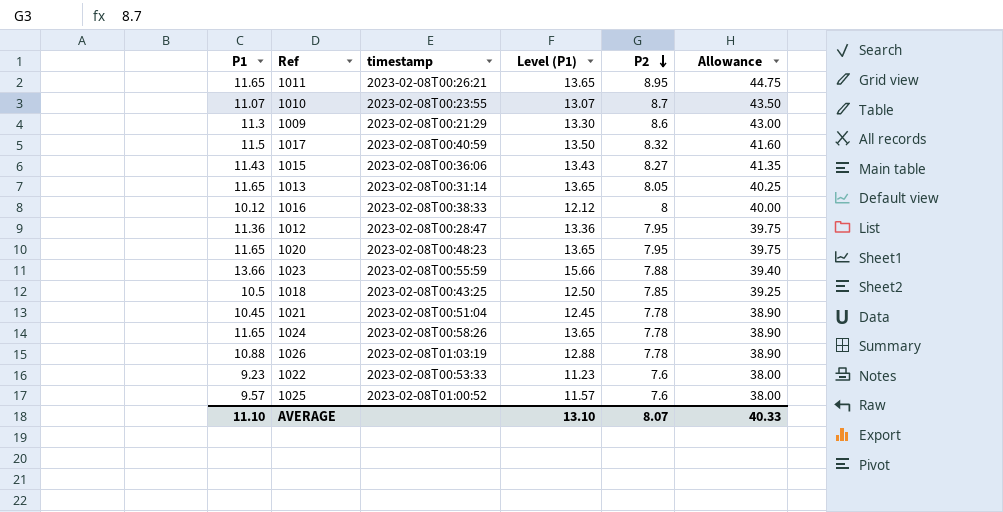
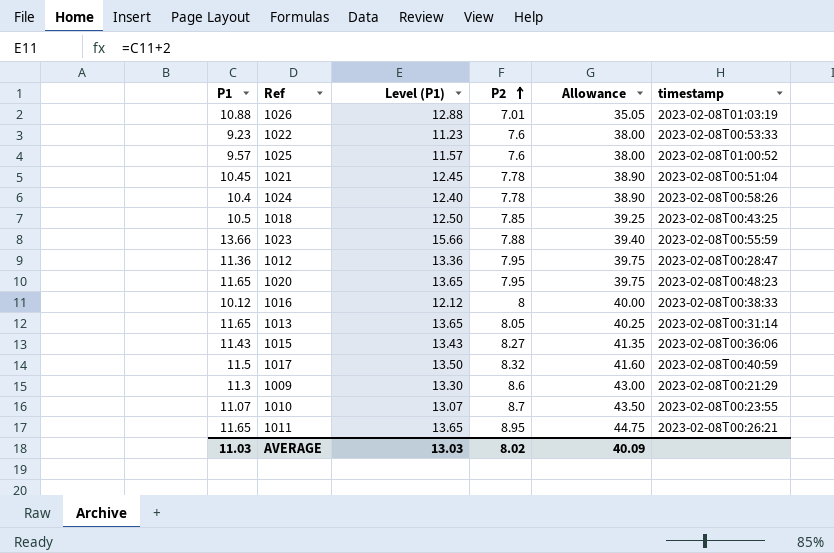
row order: P2 descending -> P2 ascending
column timestamp | position: 3 -> 6
1026 | P2: 7.78 -> 7.01
1026 | Allowance: 38.90 -> 35.05
1024 | P1: 11.65 -> 10.4
1024 | Level (P1): 13.65 -> 12.40
AVERAGE | P1: 11.10 -> 11.03
AVERAGE | Level (P1): 13.10 -> 13.03
AVERAGE | P2: 8.07 -> 8.02
AVERAGE | Allowance: 40.33 -> 40.09

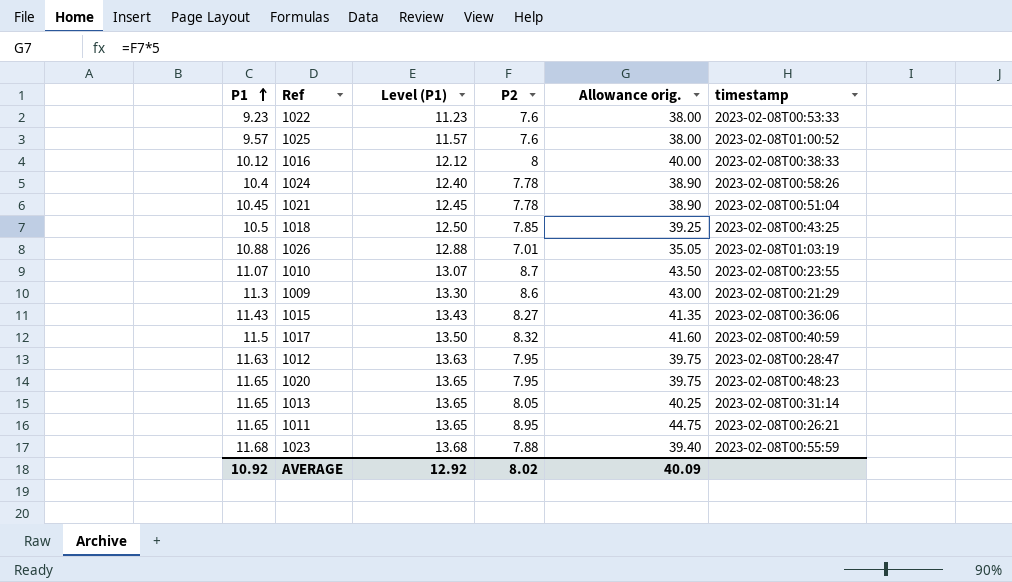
row order: P2 ascending -> P1 ascending
column name: Allowance -> Allowance orig.
1012 | P1: 11.36 -> 11.63
1012 | Level (P1): 13.36 -> 13.63
1023 | P1: 13.66 -> 11.68
1023 | Level (P1): 15.66 -> 13.68
AVERAGE | P1: 11.03 -> 10.92
AVERAGE | Level (P1): 13.03 -> 12.92

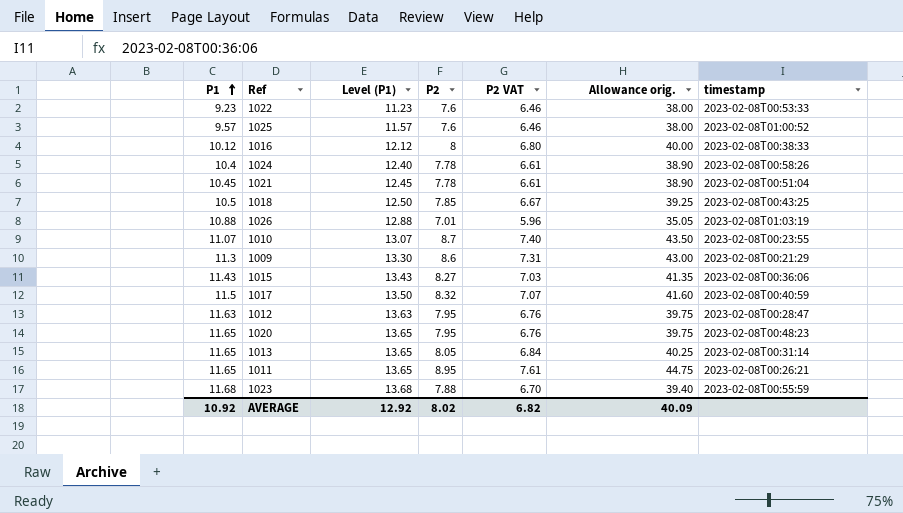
column P2 VAT | formula: none -> [P2] * 0.85

